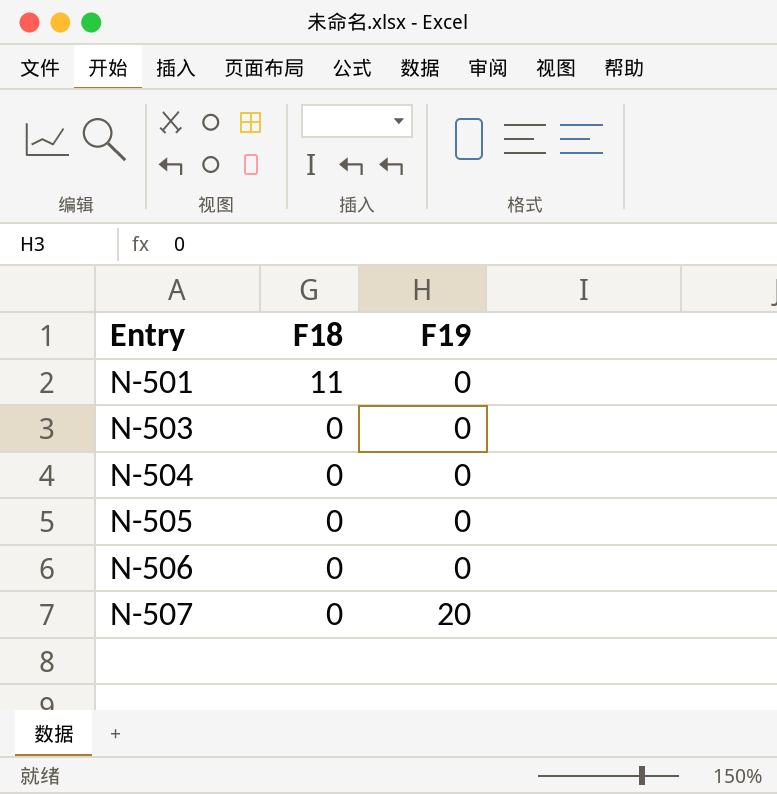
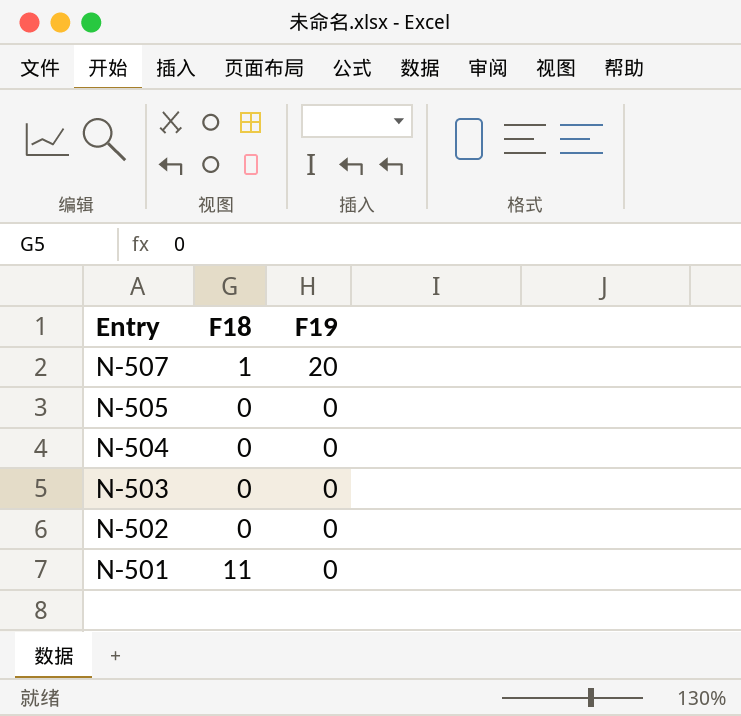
row order: Entry ascending -> Entry descending
row N-506: 0 | 0 -> none
N-507 | F18: 0 -> 1
row N-502: none -> 0 | 0

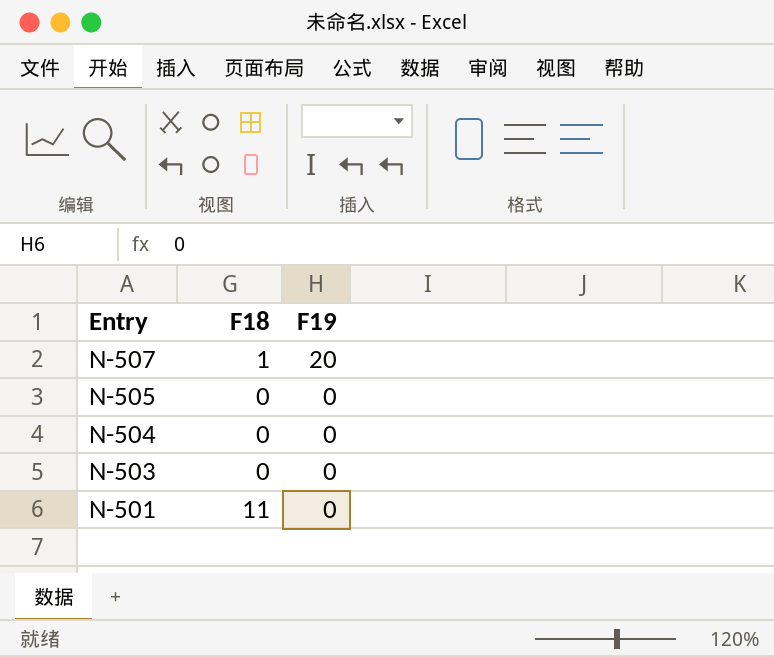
row N-502: 0 | 0 -> none

